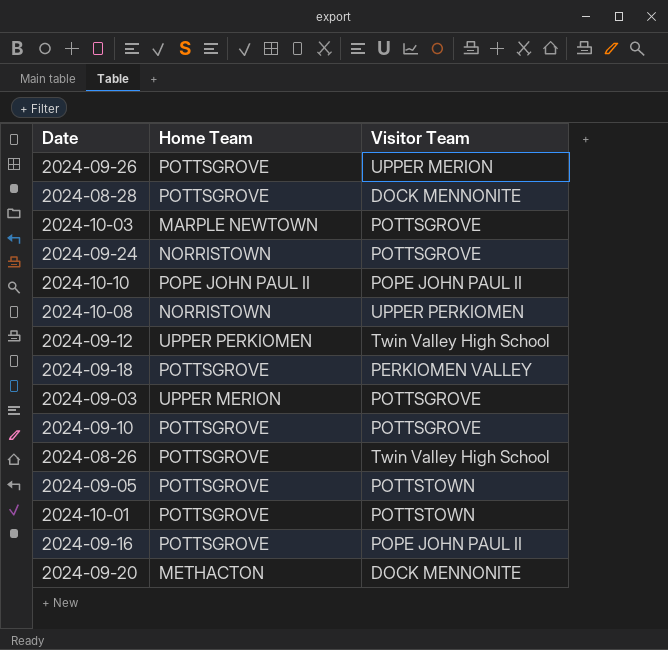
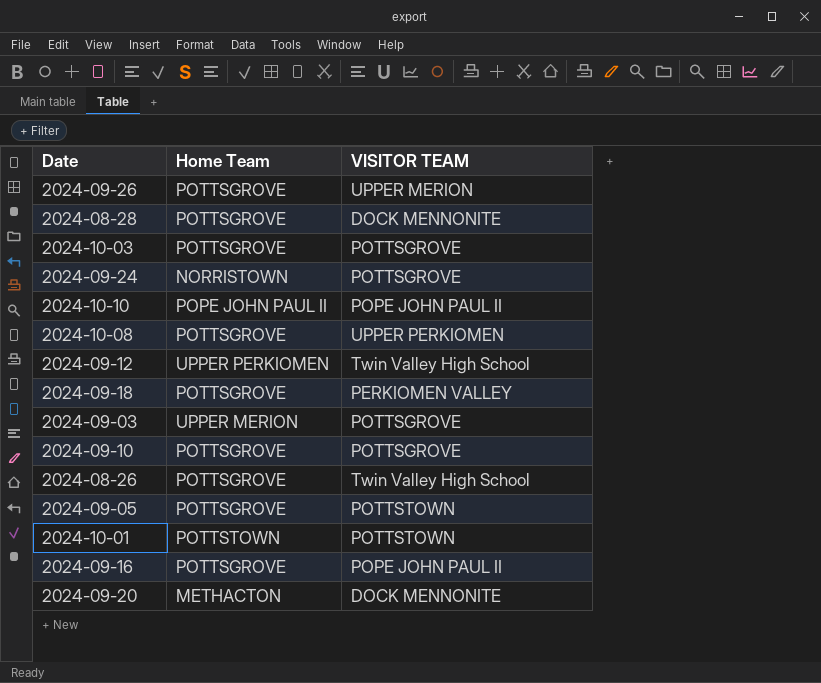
column name: Visitor Team -> VISITOR TEAM
2024-10-03 | Home Team: MARPLE NEWTOWN -> POTTSGROVE
2024-10-08 | Home Team: NORRISTOWN -> POTTSGROVE
2024-10-01 | Home Team: POTTSGROVE -> POTTSTOWN

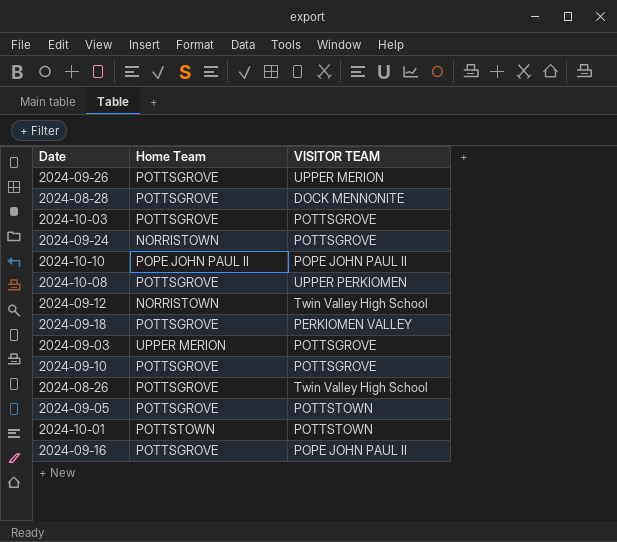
row 2024-09-20: METHACTON | DOCK MENNONITE -> none
2024-09-12 | Home Team: UPPER PERKIOMEN -> NORRISTOWN

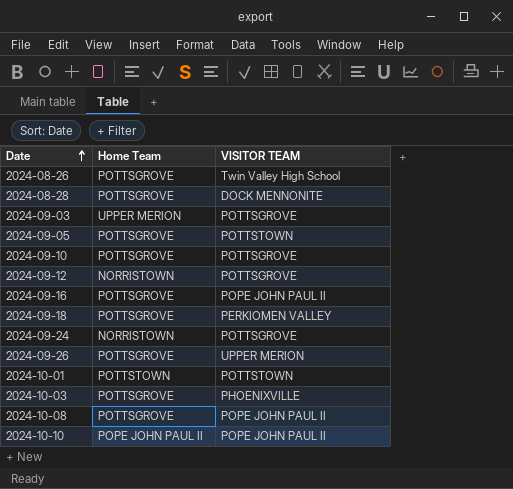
row order: none -> Date ascending
2024-09-12 | VISITOR TEAM: Twin Valley High School -> POTTSGROVE
2024-10-03 | VISITOR TEAM: POTTSGROVE -> PHOENIXVILLE
2024-10-08 | VISITOR TEAM: UPPER PERKIOMEN -> POPE JOHN PAUL II

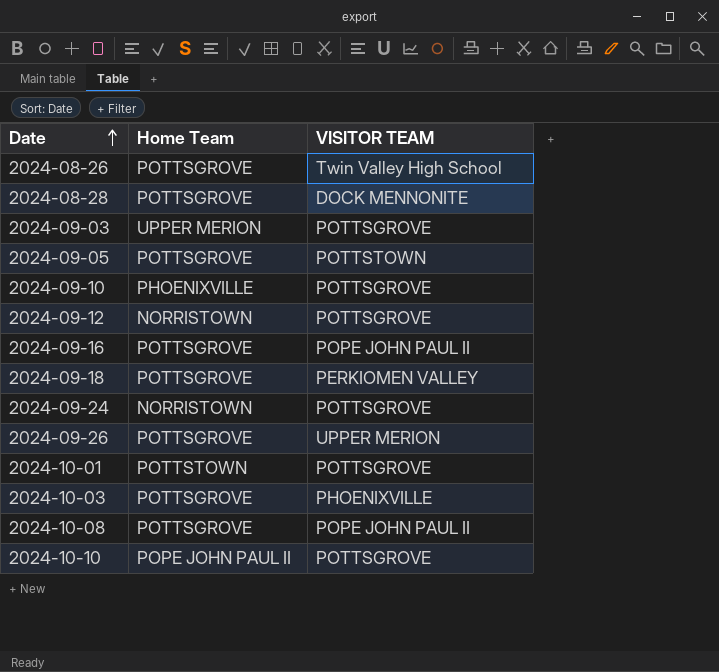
2024-09-10 | Home Team: POTTSGROVE -> PHOENIXVILLE
2024-10-01 | VISITOR TEAM: POTTSTOWN -> POTTSGROVE
2024-10-10 | VISITOR TEAM: POPE JOHN PAUL II -> POTTSGROVE

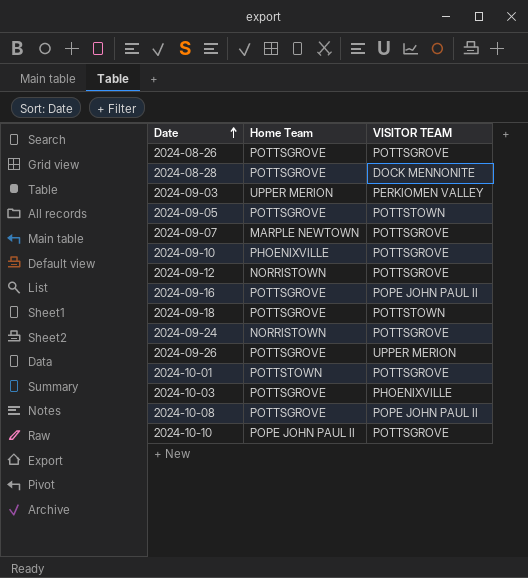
2024-08-26 | VISITOR TEAM: Twin Valley High School -> POTTSGROVE
2024-09-03 | VISITOR TEAM: POTTSGROVE -> PERKIOMEN VALLEY
row 2024-09-07: none -> MARPLE NEWTOWN | POTTSGROVE
2024-09-18 | VISITOR TEAM: PERKIOMEN VALLEY -> POTTSTOWN

